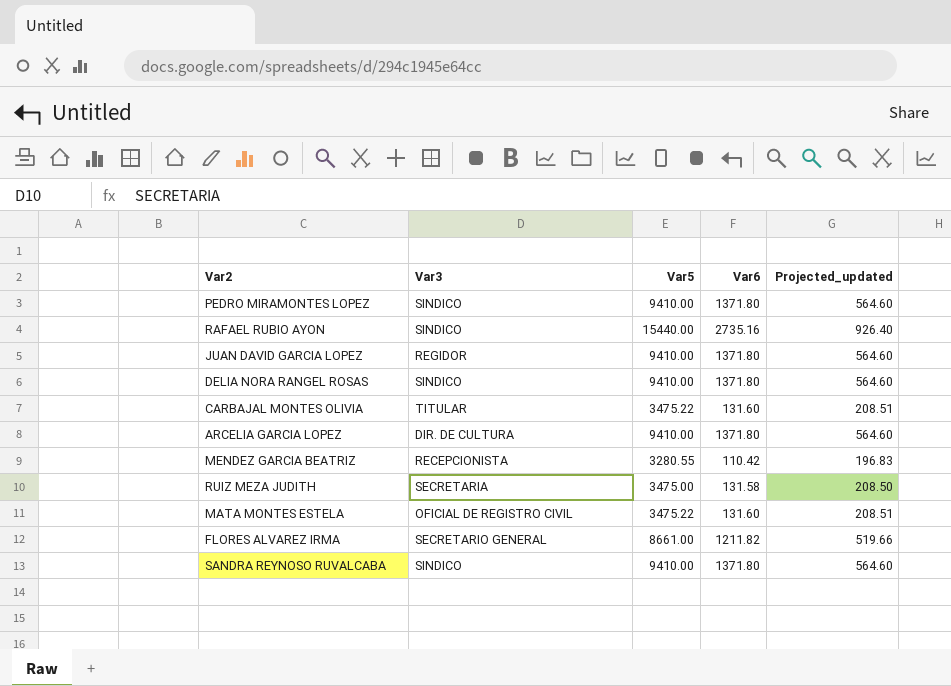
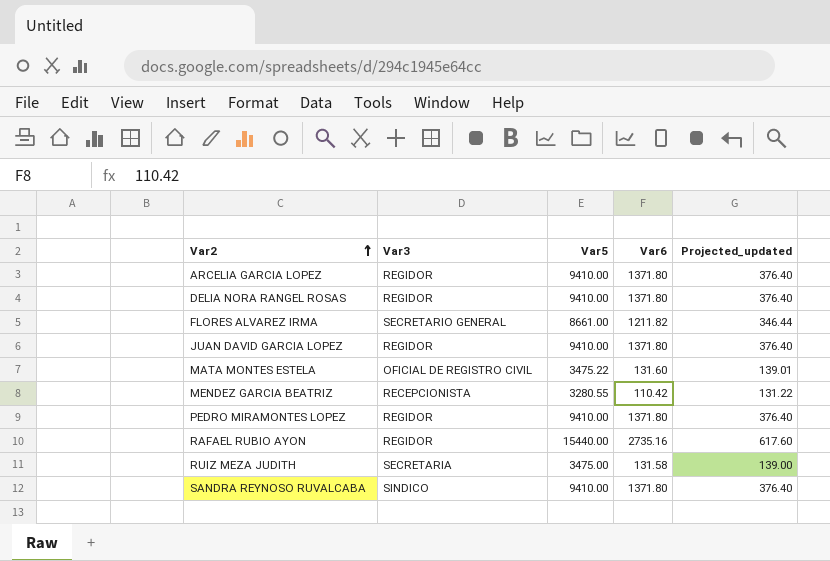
row order: none -> Var2 ascending
column Projected_updated | formula: [Var5] * 0.06 -> [Var5] * 0.04
row CARBAJAL MONTES OLIVIA: TITULAR | 3475.22 | 131.60 | 208.51 -> none
ARCELIA GARCIA LOPEZ | Var3: DIR. DE CULTURA -> REGIDOR
DELIA NORA RANGEL ROSAS | Var3: SINDICO -> REGIDOR
PEDRO MIRAMONTES LOPEZ | Var3: SINDICO -> REGIDOR
RAFAEL RUBIO AYON | Var3: SINDICO -> REGIDOR

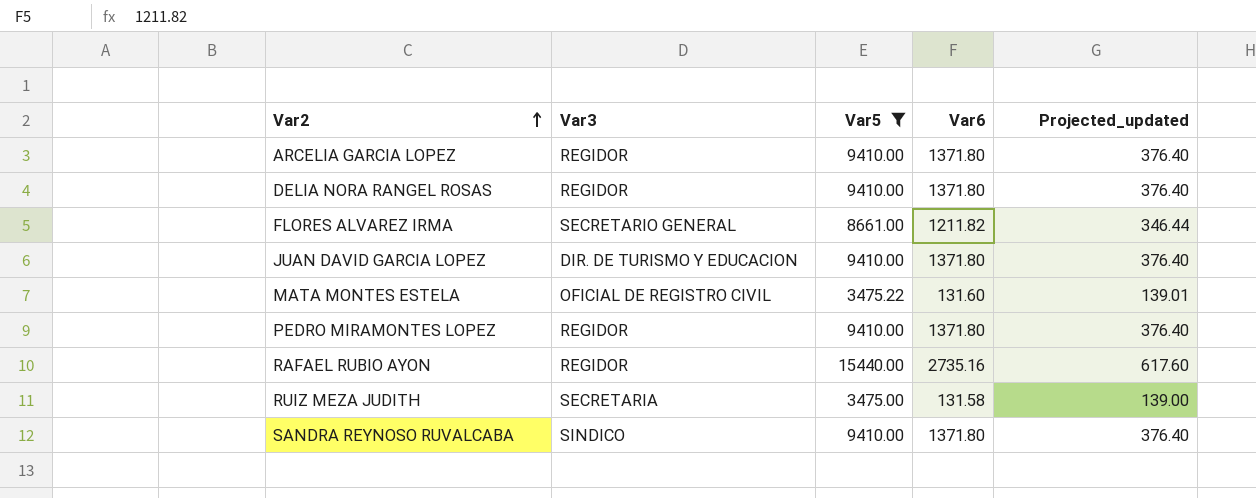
filter: none -> Var5 != 3280.55
JUAN DAVID GARCIA LOPEZ | Var3: REGIDOR -> DIR. DE TURISMO Y EDUCACION

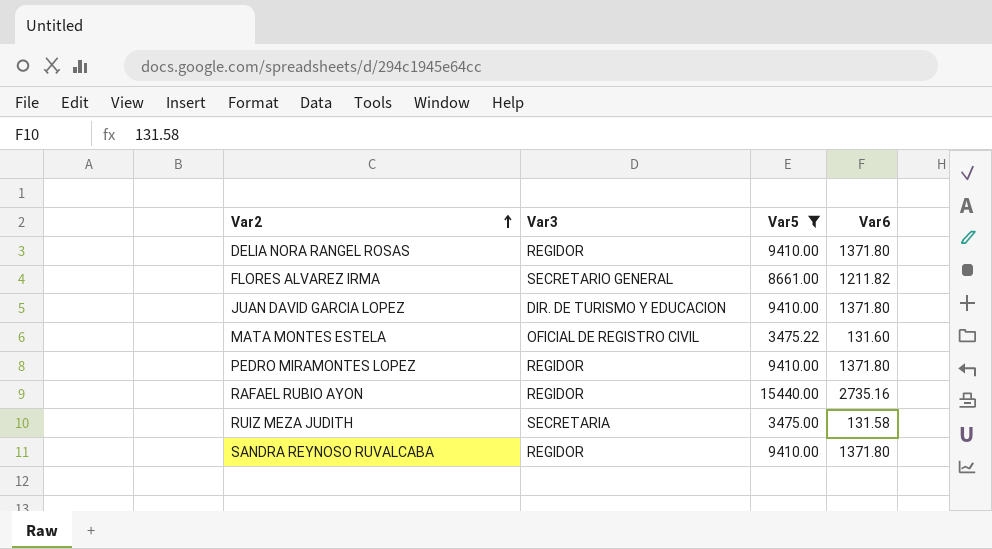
column Projected_updated | formula: [Var5] * 0.04 -> none
row ARCELIA GARCIA LOPEZ: REGIDOR | 9410.00 | 1371.80 | 376.40 -> none
SANDRA REYNOSO RUVALCABA | Var3: SINDICO -> REGIDOR

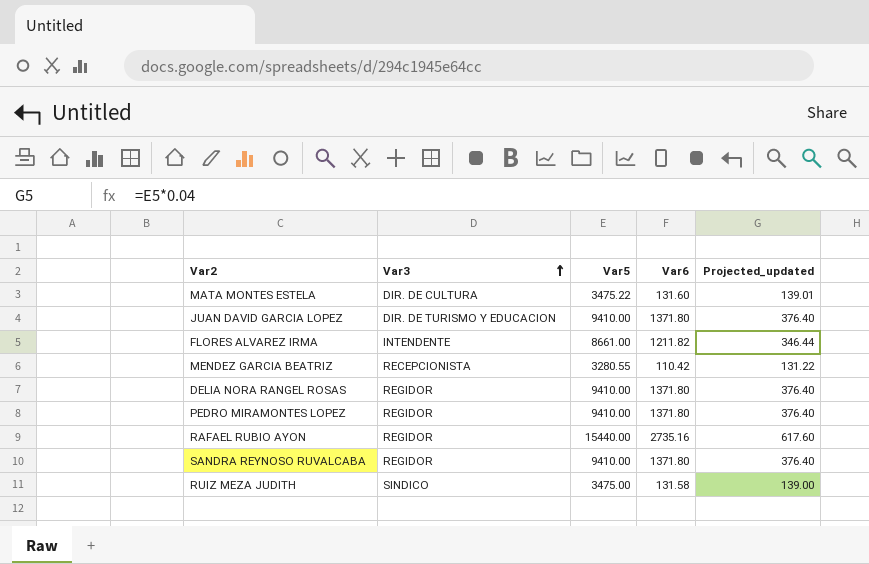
filter: Var5 != 3280.55 -> none
row order: Var2 ascending -> Var3 ascending
column Projected_updated | formula: none -> [Var5] * 0.04
MATA MONTES ESTELA | Var3: OFICIAL DE REGISTRO CIVIL -> DIR. DE CULTURA
FLORES ALVAREZ IRMA | Var3: SECRETARIO GENERAL -> INTENDENTE
RUIZ MEZA JUDITH | Var3: SECRETARIA -> SINDICO

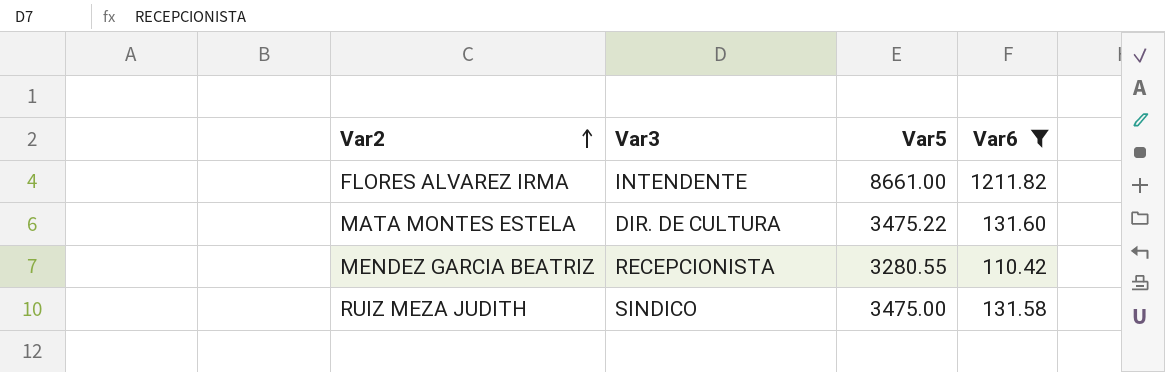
filter: none -> Var6 <= 1211.82
row order: Var3 ascending -> Var2 ascending
column Projected_updated | formula: [Var5] * 0.04 -> none

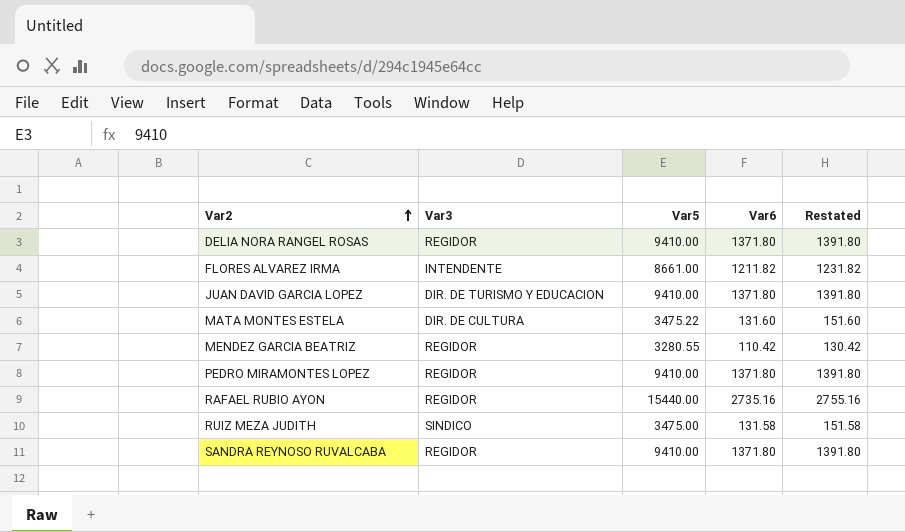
filter: Var6 <= 1211.82 -> none
column Restated | formula: none -> [Var6] + 20
MENDEZ GARCIA BEATRIZ | Var3: RECEPCIONISTA -> REGIDOR

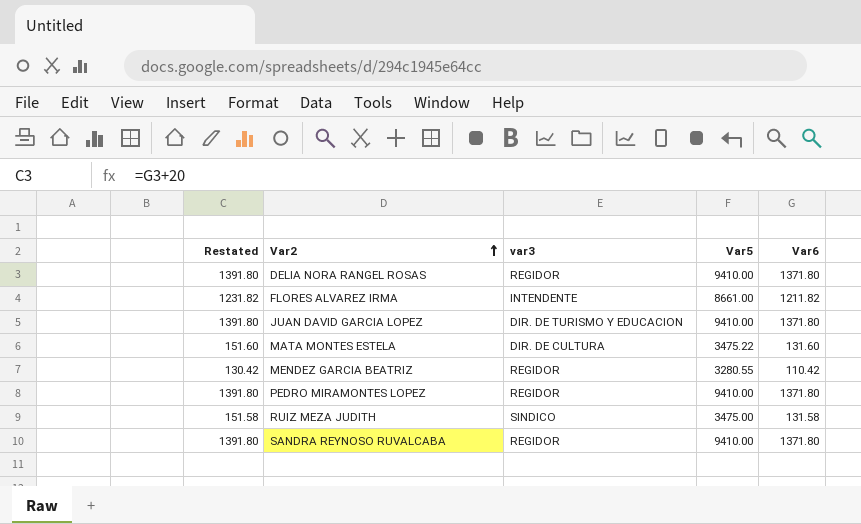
column Restated | position: 5 -> 1
column name: Var3 -> var3
row RAFAEL RUBIO AYON: REGIDOR | 15440.00 | 2735.16 | 2755.16 -> none

